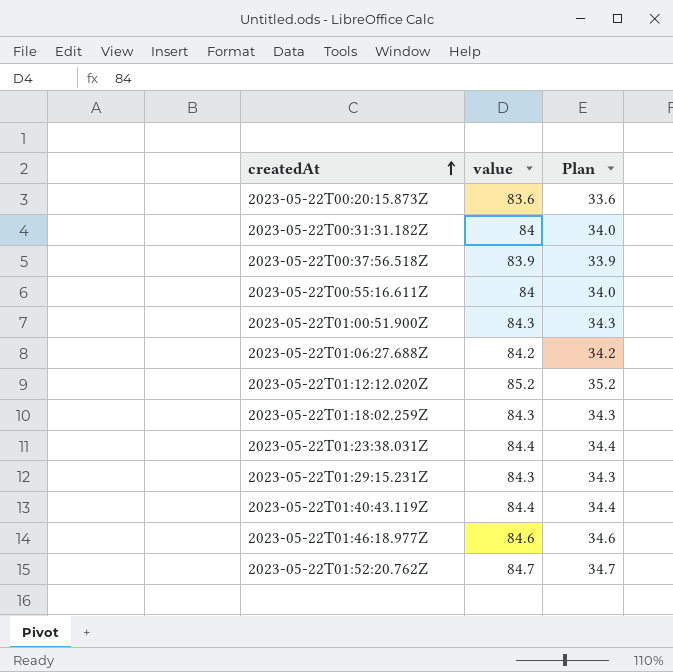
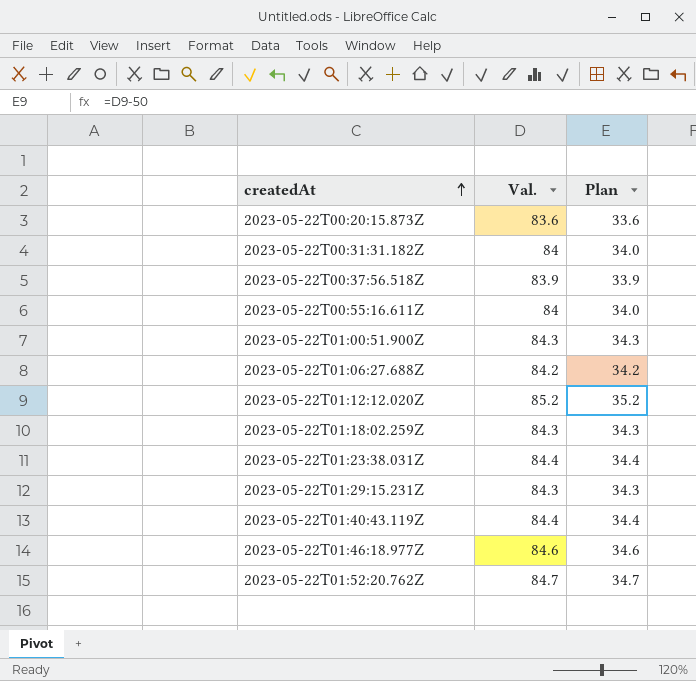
column name: value -> Val.

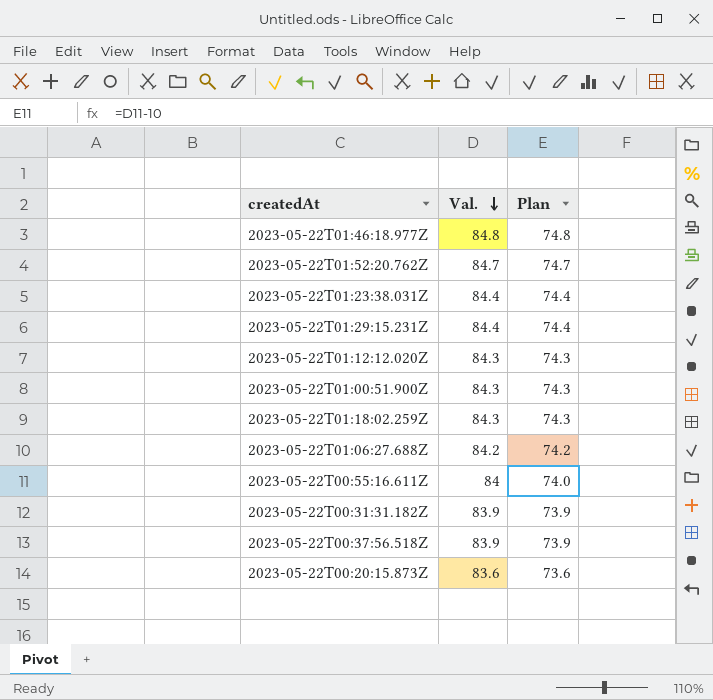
row order: createdAt ascending -> Val. descending
column Plan | formula: [Val.] - 50 -> [Val.] - 10
row 2023-05-22T01:40:43.119Z: 84.4 | 34.4 -> none
2023-05-22T01:46:18.977Z | Val.: 84.6 -> 84.8
2023-05-22T01:29:15.231Z | Val.: 84.3 -> 84.4
2023-05-22T01:12:12.020Z | Val.: 85.2 -> 84.3
2023-05-22T00:31:31.182Z | Val.: 84 -> 83.9

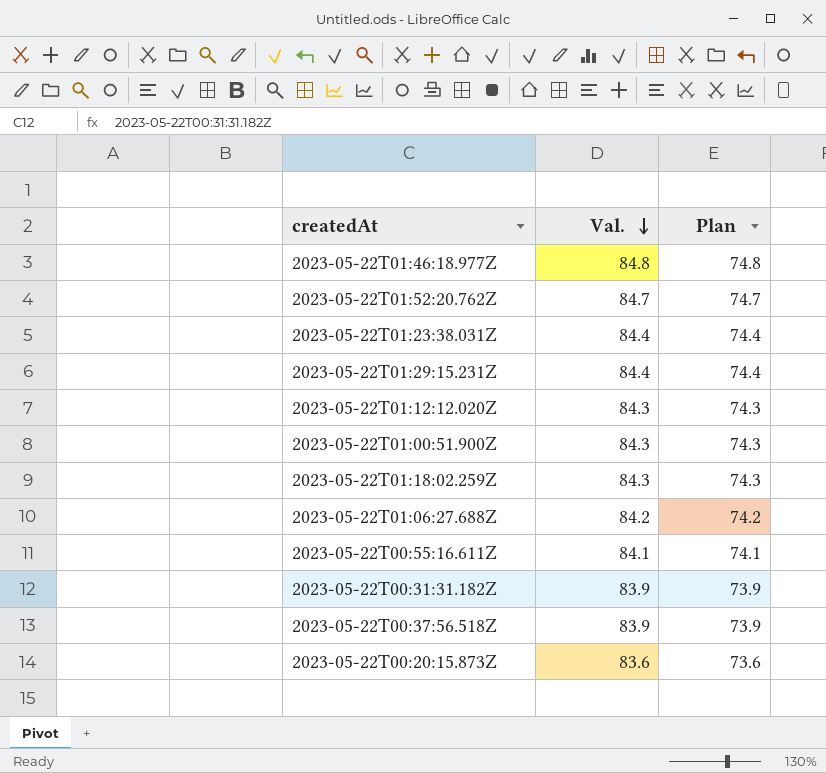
2023-05-22T00:55:16.611Z | Val.: 84 -> 84.1
2023-05-22T00:55:16.611Z | Plan: 74.0 -> 74.1

